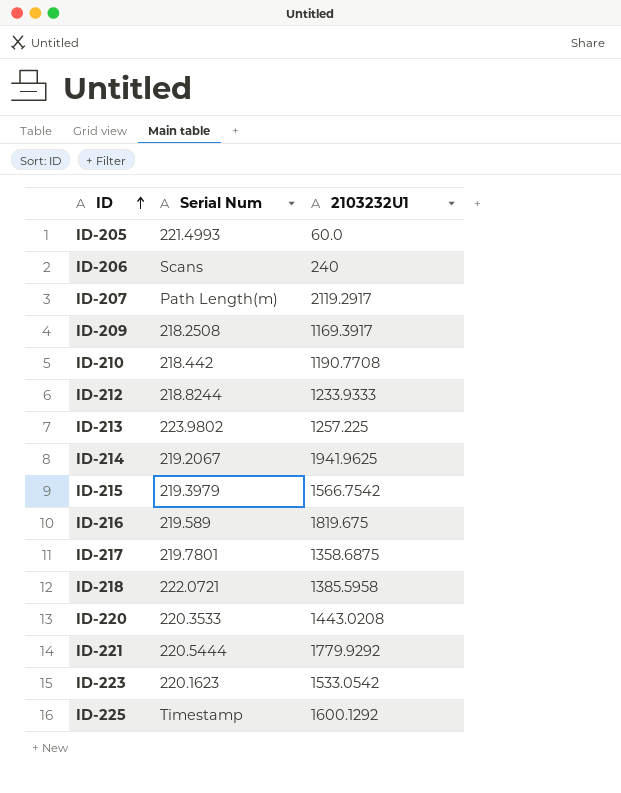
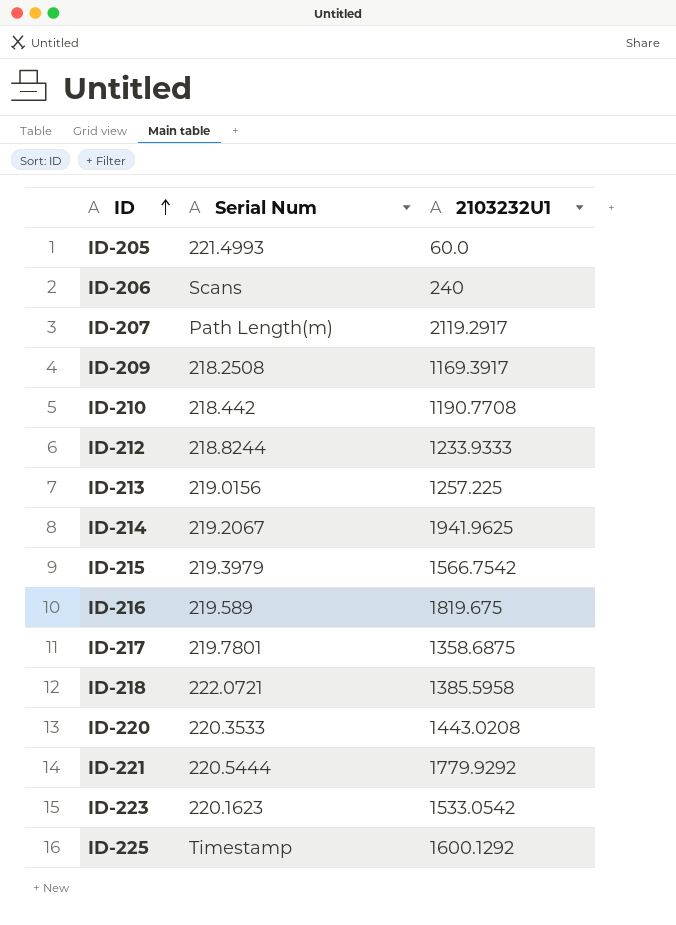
ID-213 | Serial Num: 223.9802 -> 219.0156

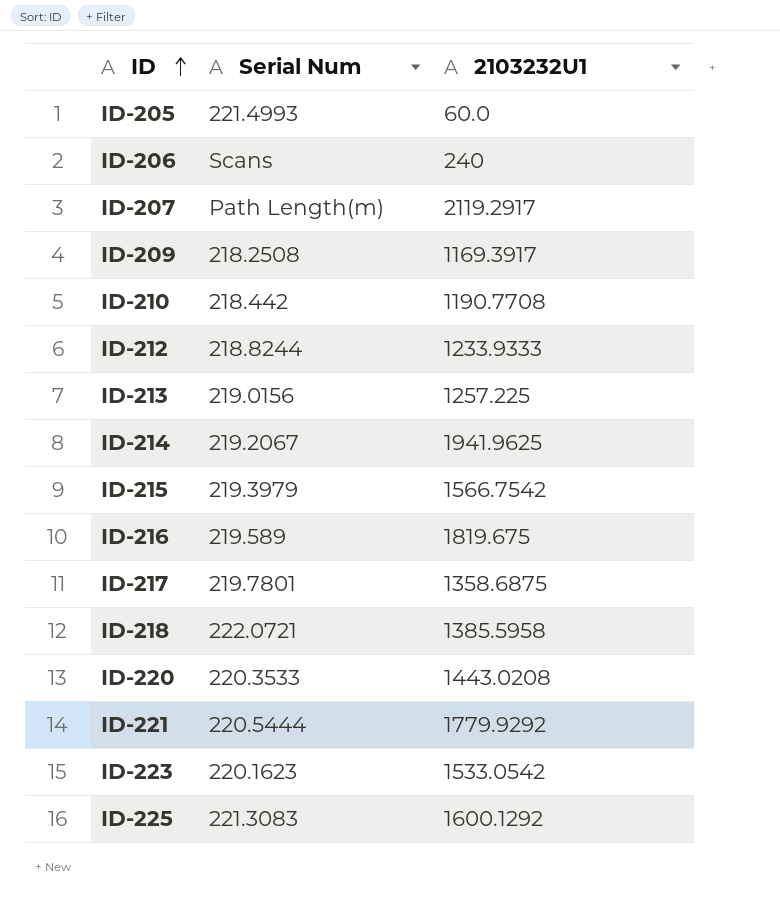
ID-225 | Serial Num: Timestamp -> 221.3083

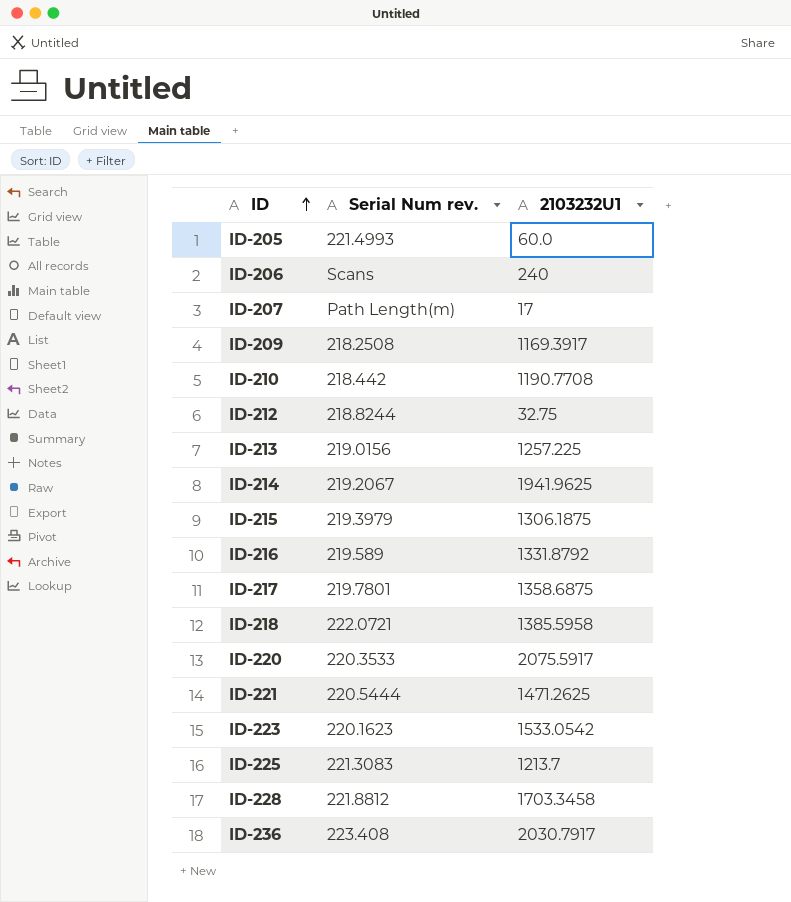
column name: Serial Num -> Serial Num rev.
ID-207 | 2103232U1: 2119.2917 -> 17
ID-212 | 2103232U1: 1233.9333 -> 32.75
ID-215 | 2103232U1: 1566.7542 -> 1306.1875
ID-216 | 2103232U1: 1819.675 -> 1331.8792
ID-220 | 2103232U1: 1443.0208 -> 2075.5917
ID-221 | 2103232U1: 1779.9292 -> 1471.2625
ID-225 | 2103232U1: 1600.1292 -> 1213.7
row ID-228: none -> 221.8812 | 1703.3458
row ID-236: none -> 223.408 | 2030.7917

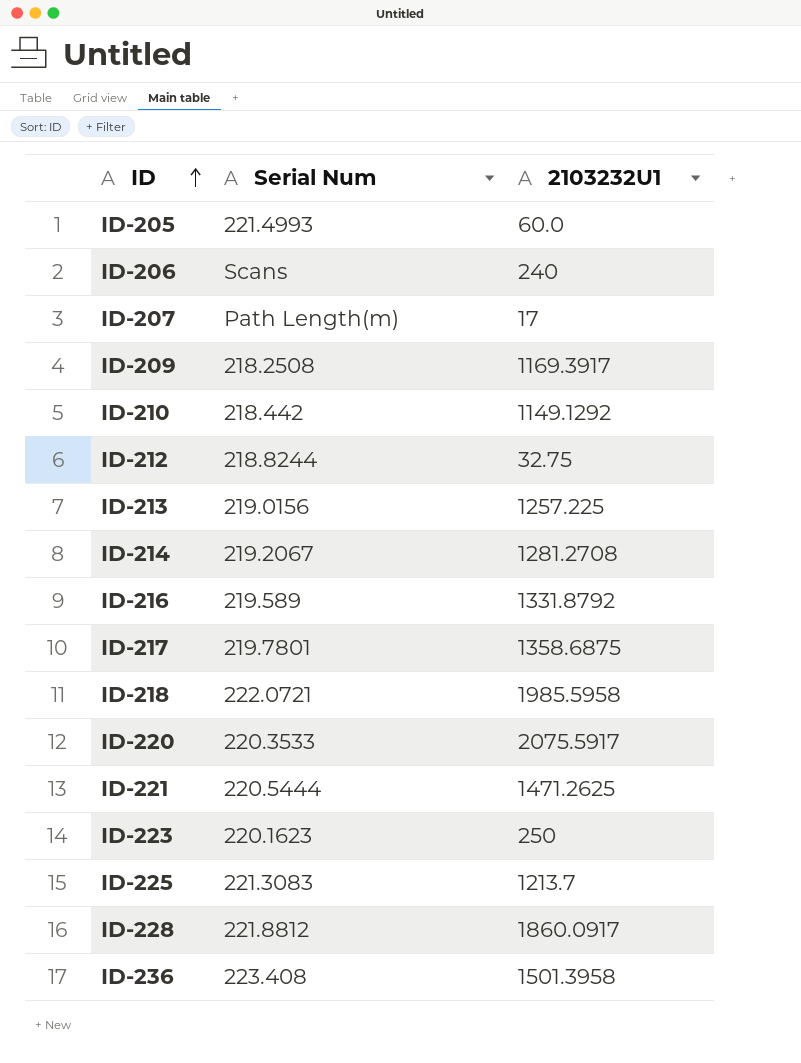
column name: Serial Num rev. -> Serial Num
row ID-215: 219.3979 | 1306.1875 -> none
ID-210 | 2103232U1: 1190.7708 -> 1149.1292
ID-214 | 2103232U1: 1941.9625 -> 1281.2708
ID-218 | 2103232U1: 1385.5958 -> 1985.5958
ID-223 | 2103232U1: 1533.0542 -> 250
ID-228 | 2103232U1: 1703.3458 -> 1860.0917
ID-236 | 2103232U1: 2030.7917 -> 1501.3958

